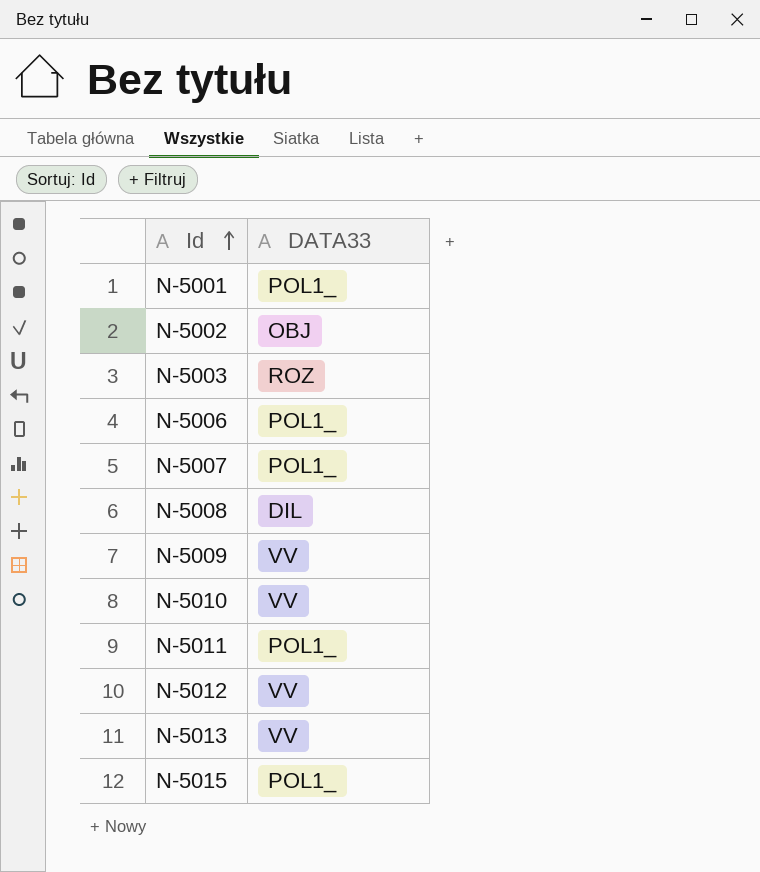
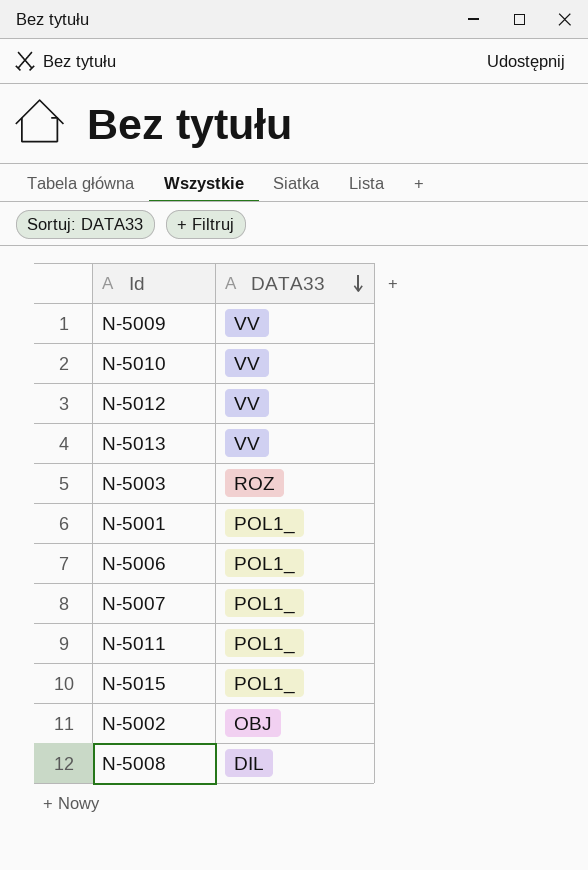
row order: Id ascending -> DATA33 descending

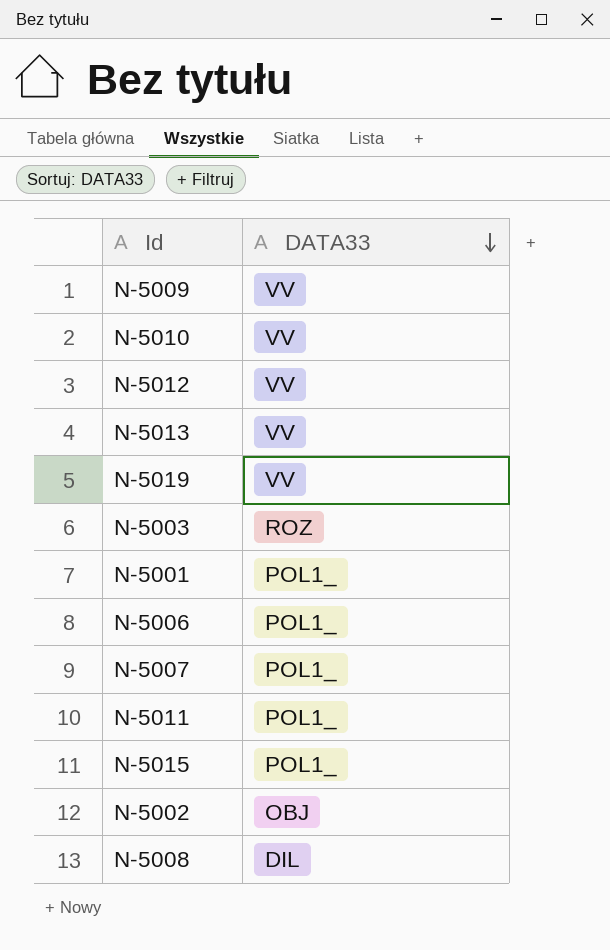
row N-5019: none -> VV

